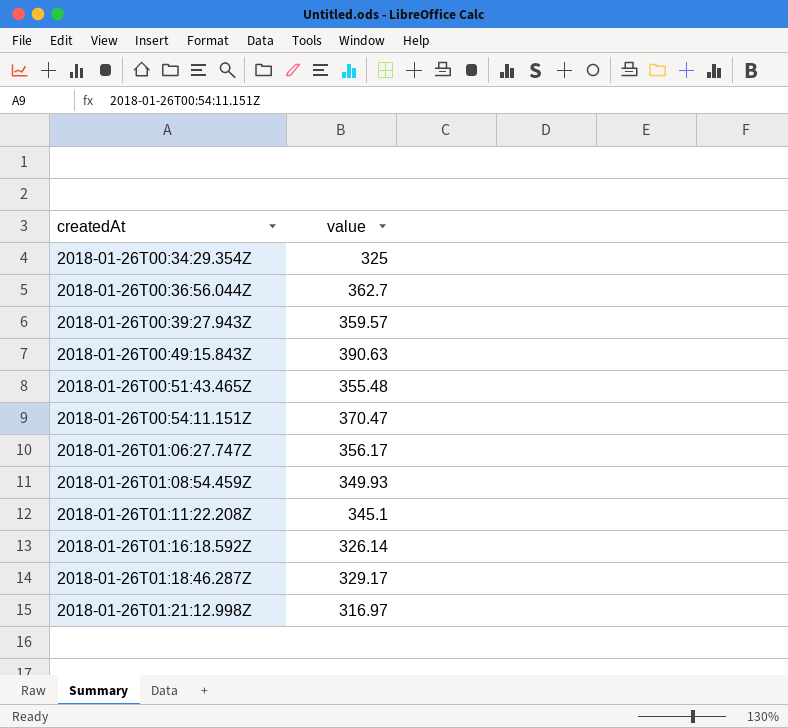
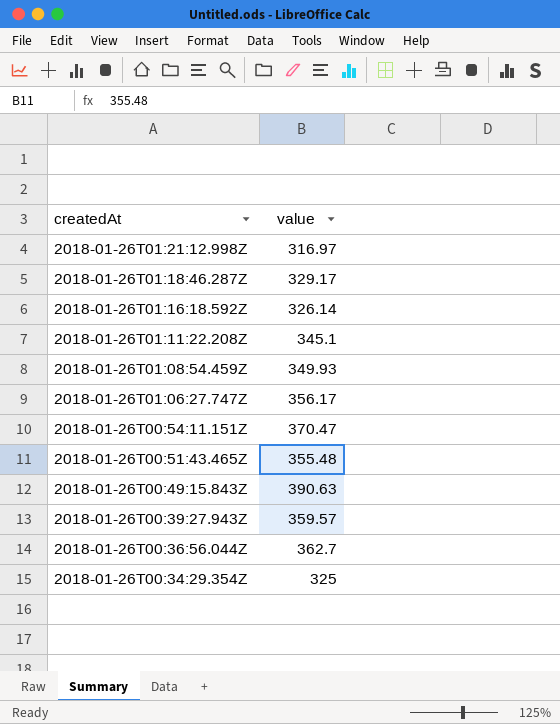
row order: createdAt ascending -> createdAt descending

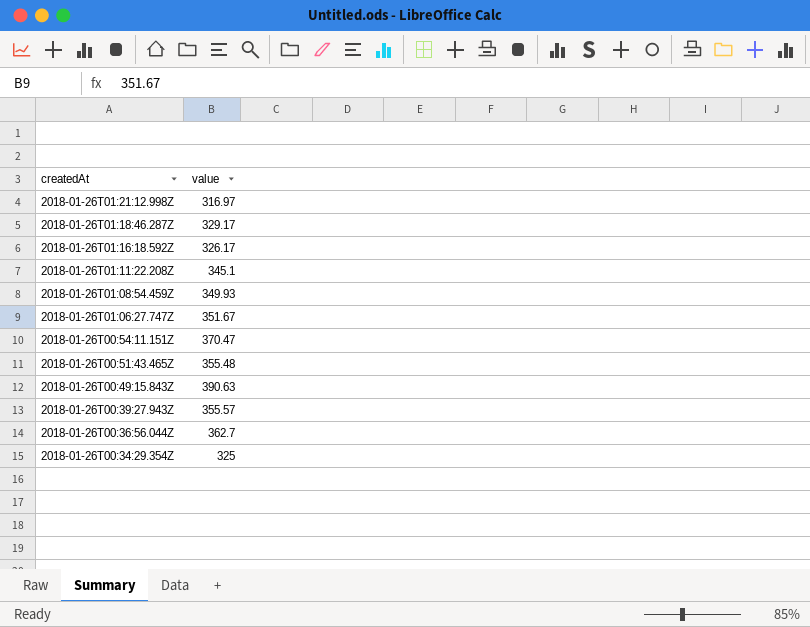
2018-01-26T01:16:18.592Z | value: 326.14 -> 326.17
2018-01-26T01:06:27.747Z | value: 356.17 -> 351.67
2018-01-26T00:39:27.943Z | value: 359.57 -> 355.57

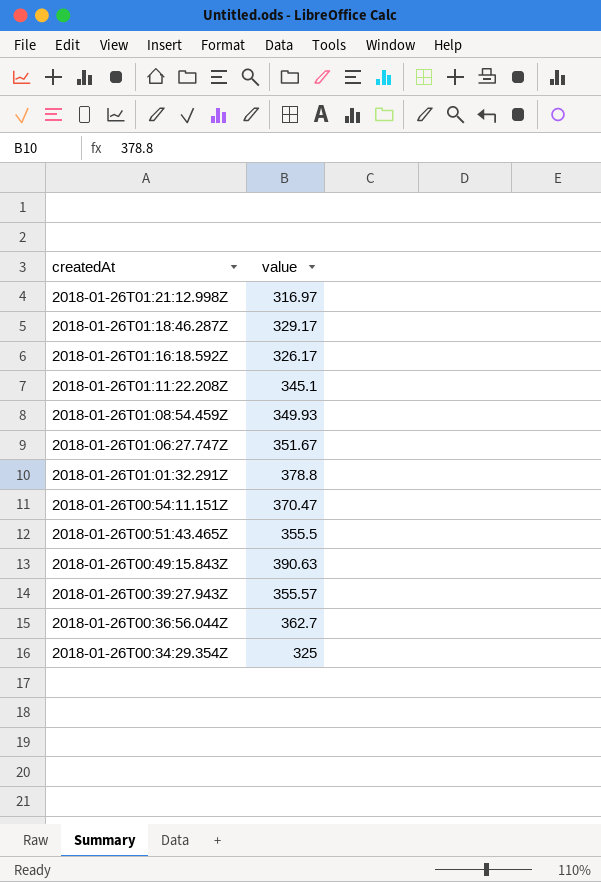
row 2018-01-26T01:01:32.291Z: none -> 378.8
2018-01-26T00:51:43.465Z | value: 355.48 -> 355.5

